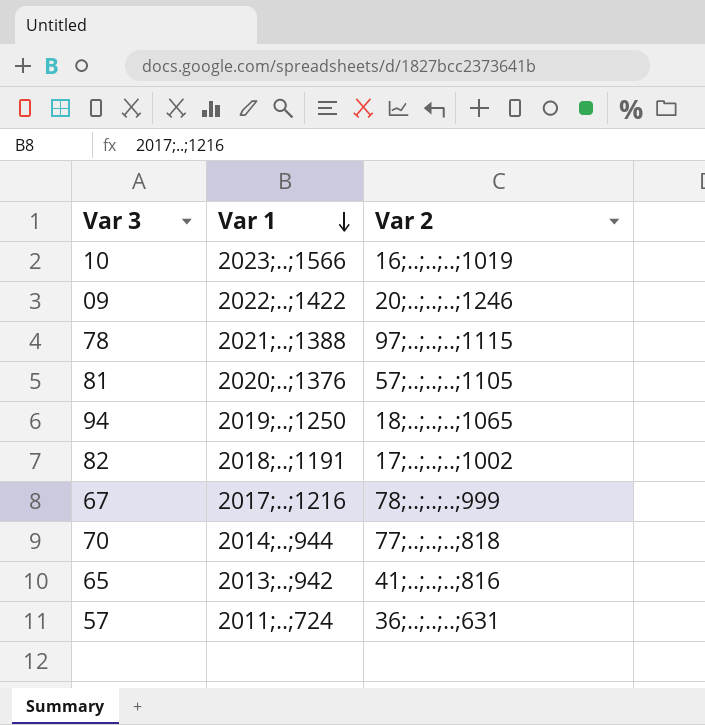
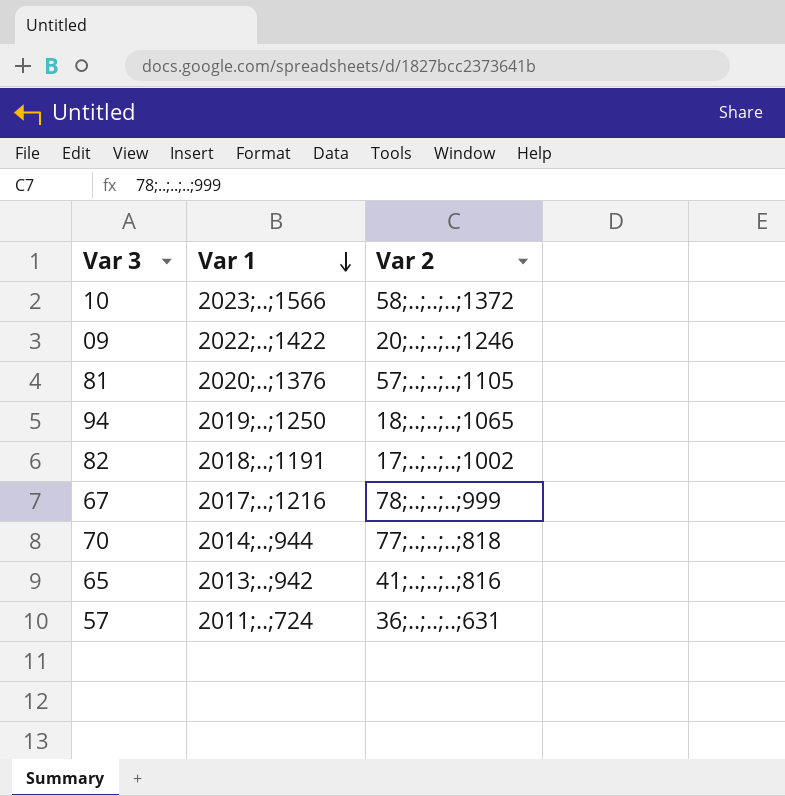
row 78: 2021;..;1388 | 97;..;..;..;1115 -> none
10 | Var 2: 16;..;..;..;1019 -> 58;..;..;..;1372

